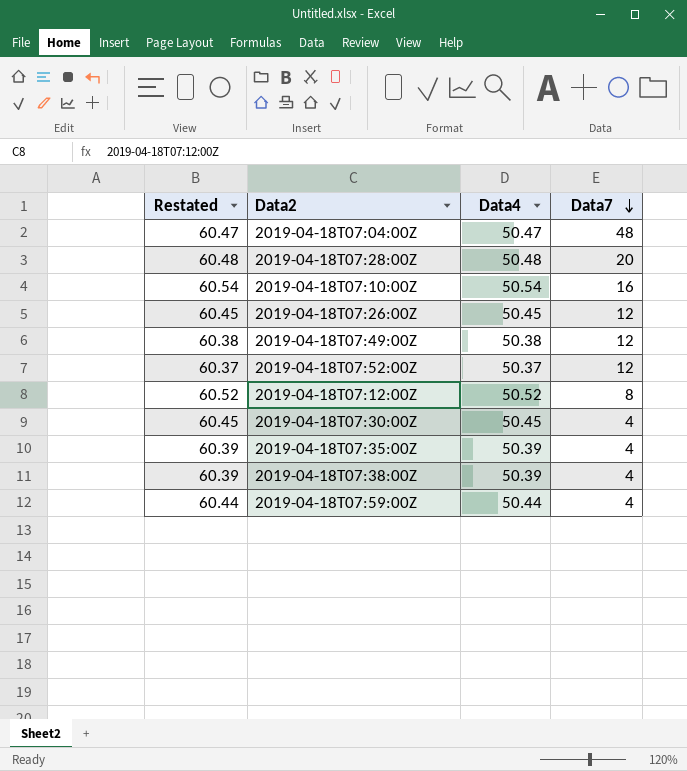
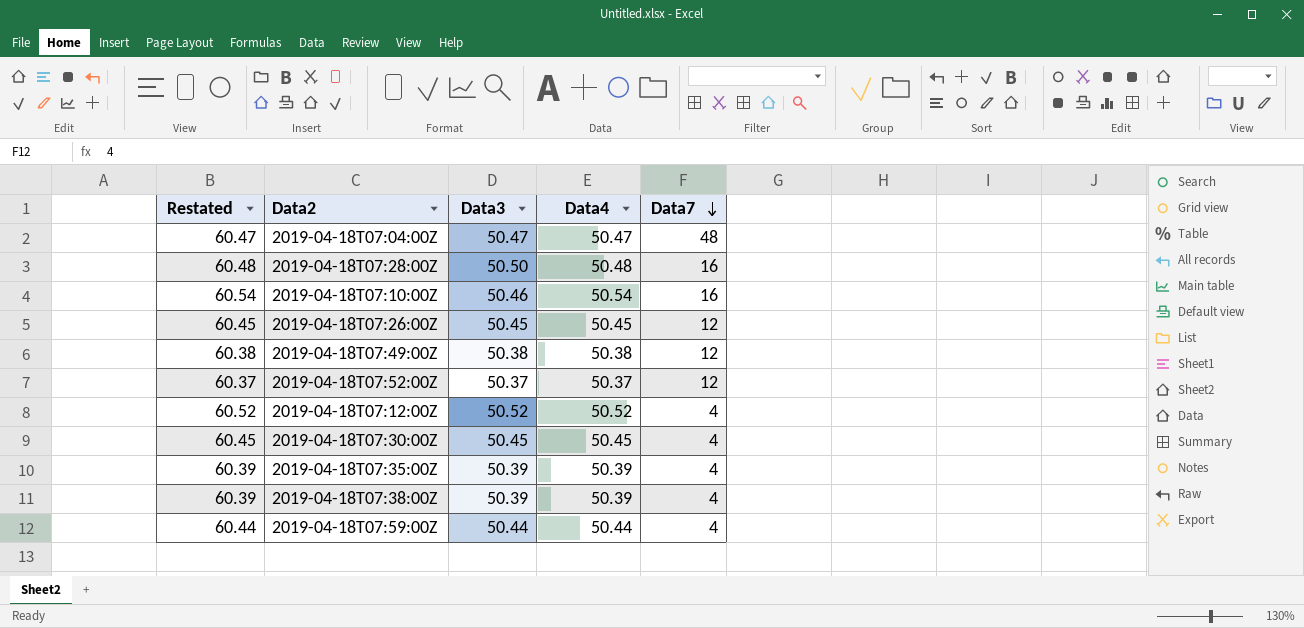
column Data3 | position: none -> 3
2019-04-18T07:28:00Z | Data7: 20 -> 16
2019-04-18T07:12:00Z | Data7: 8 -> 4

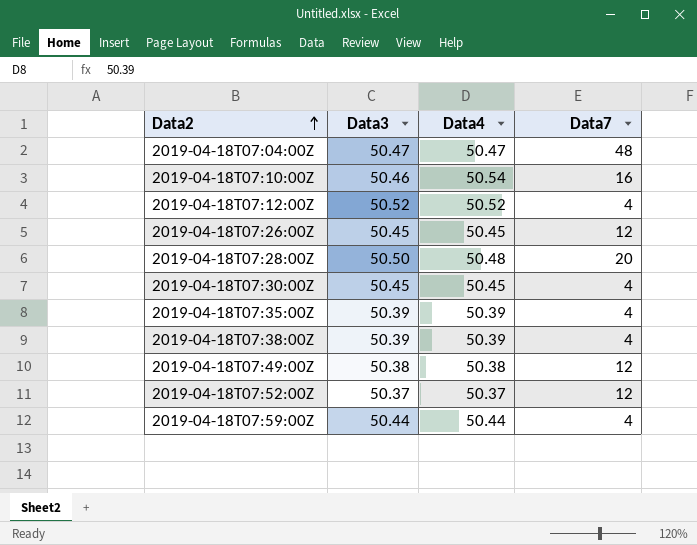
row order: Data7 descending -> Data2 ascending
column Restated | formula: [Data4] + 10 -> none
2019-04-18T07:28:00Z | Data7: 16 -> 20

